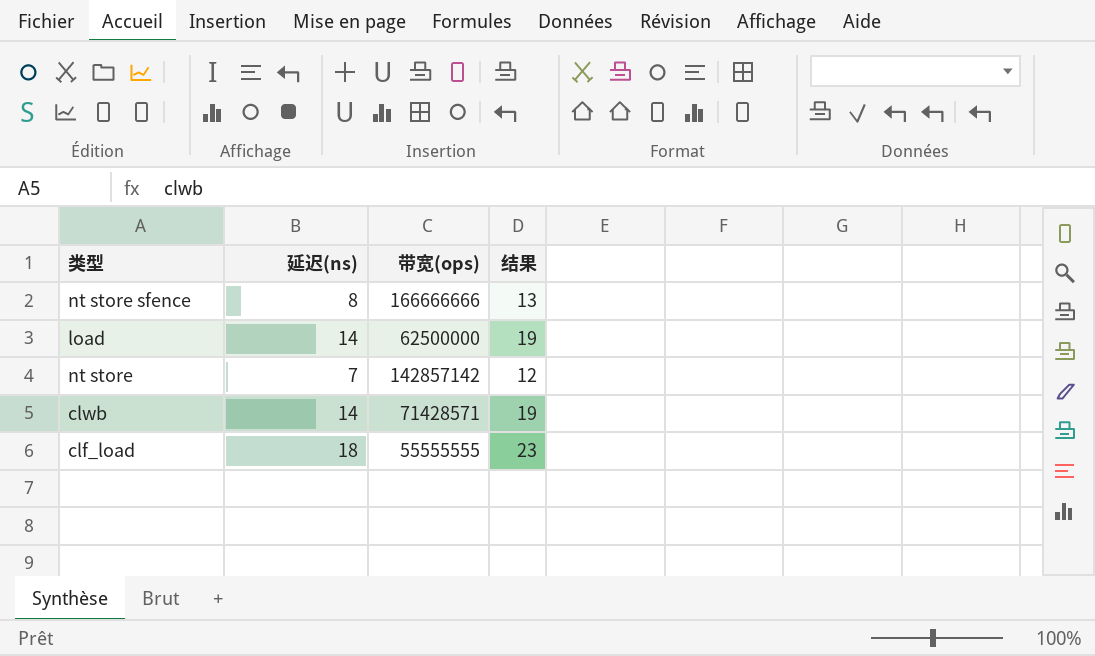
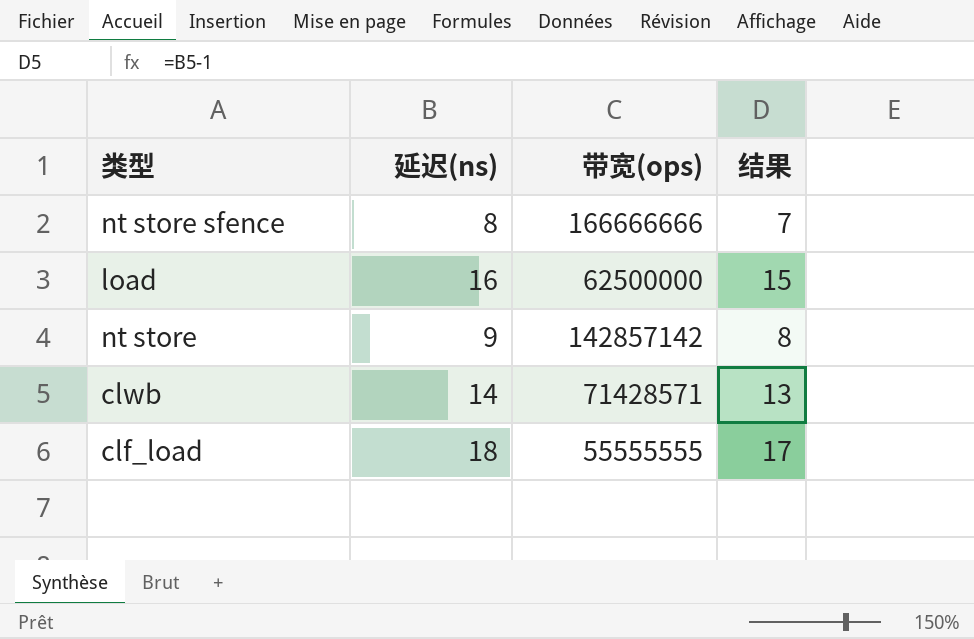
column 结果 | formula: [延迟(ns)] + 5 -> [延迟(ns)] - 1
load | 延迟(ns): 14 -> 16
nt store | 延迟(ns): 7 -> 9

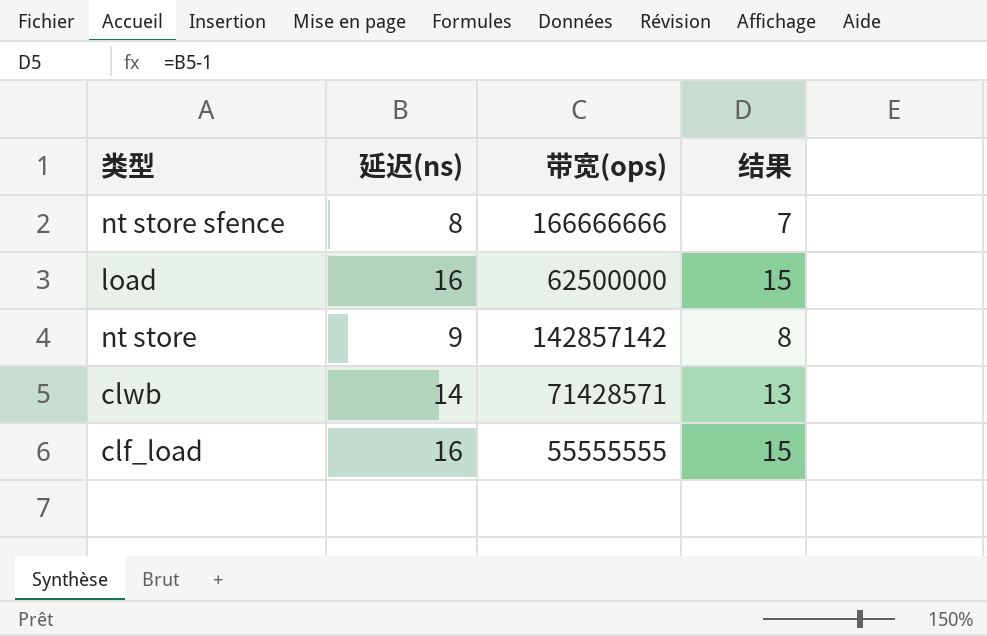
clf_load | 延迟(ns): 18 -> 16
clf_load | 结果: 17 -> 15

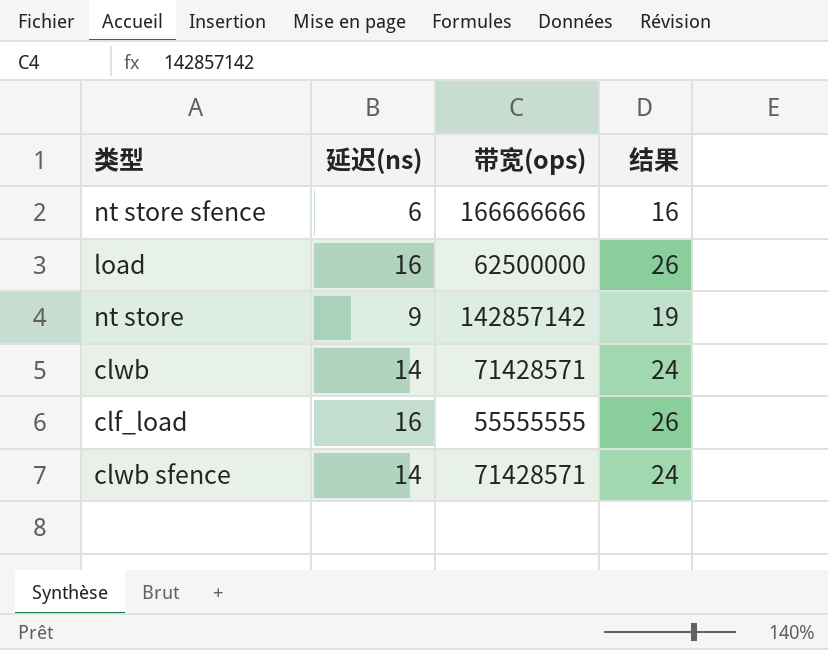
column 结果 | formula: [延迟(ns)] - 1 -> [延迟(ns)] + 10
nt store sfence | 延迟(ns): 8 -> 6
row clwb sfence: none -> 14 | 71428571 | 24

